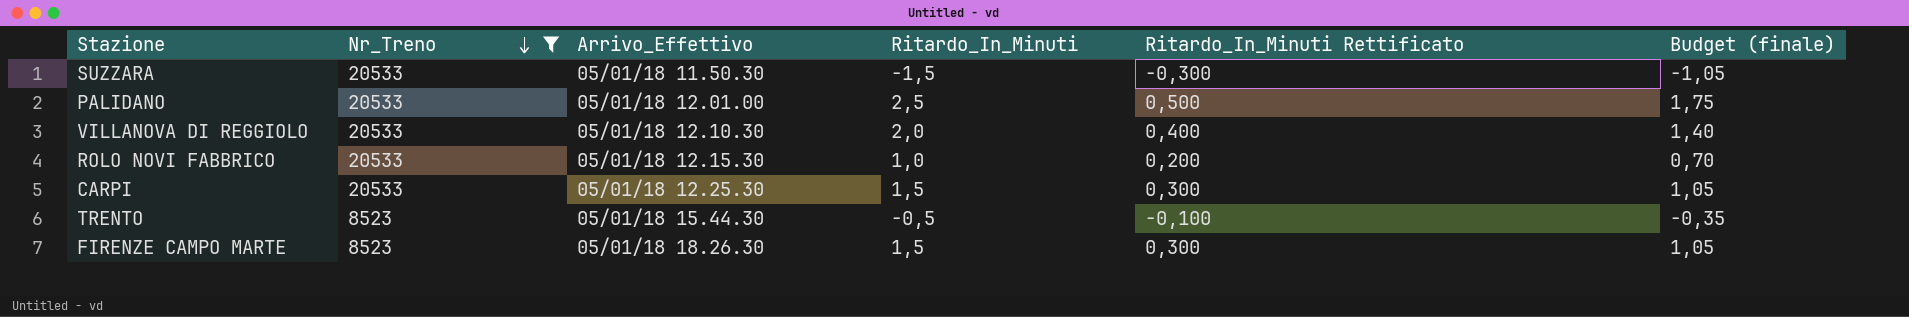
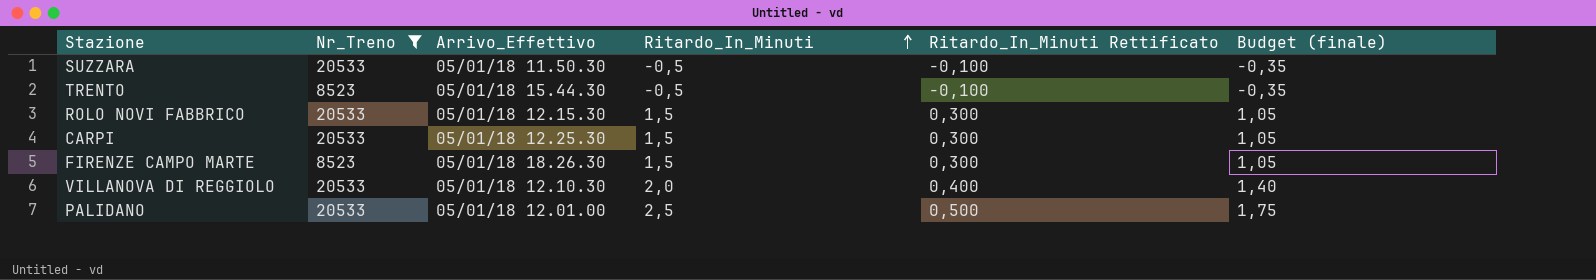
row order: Nr_Treno descending -> Ritardo_In_Minuti ascending
SUZZARA | Ritardo_In_Minuti: -1,5 -> -0,5
SUZZARA | Ritardo_In_Minuti Rettificato: -0,300 -> -0,100
SUZZARA | Budget (finale): -1,05 -> -0,35
ROLO NOVI FABBRICO | Ritardo_In_Minuti: 1,0 -> 1,5
ROLO NOVI FABBRICO | Ritardo_In_Minuti Rettificato: 0,200 -> 0,300
ROLO NOVI FABBRICO | Budget (finale): 0,70 -> 1,05

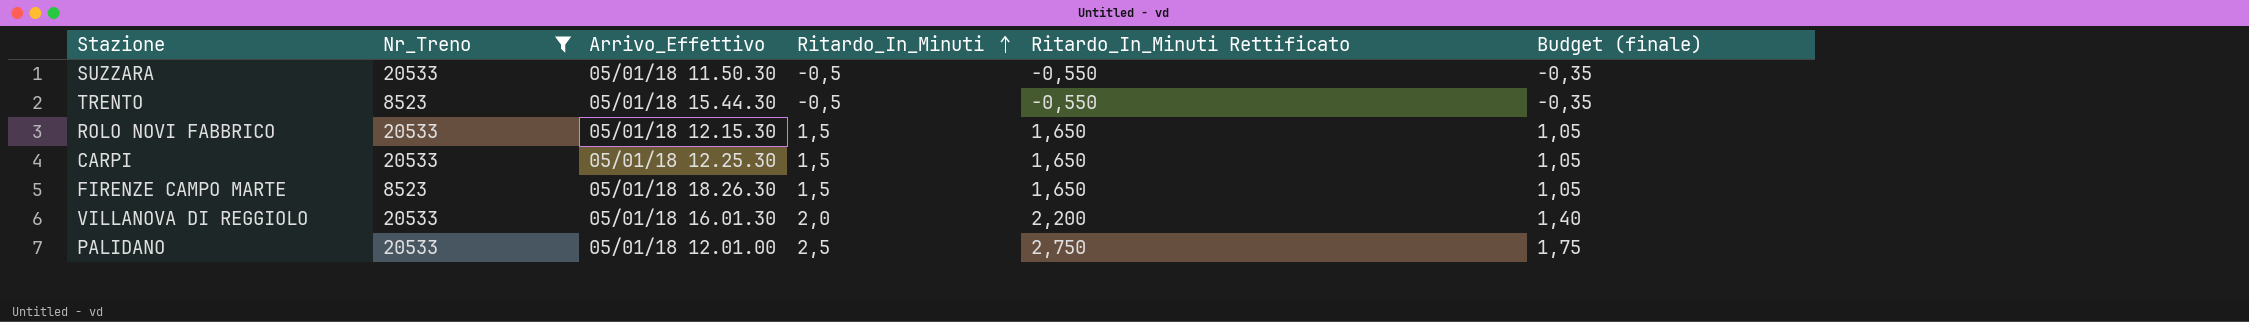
column Ritardo_In_Minuti Rettificato | formula: [Ritardo_In_Minuti] * 0,2 -> [Ritardo_In_Minuti] * 1,1
VILLANOVA DI REGGIOLO | Arrivo_Effettivo: 05/01/18 12.10.30 -> 05/01/18 16.01.30

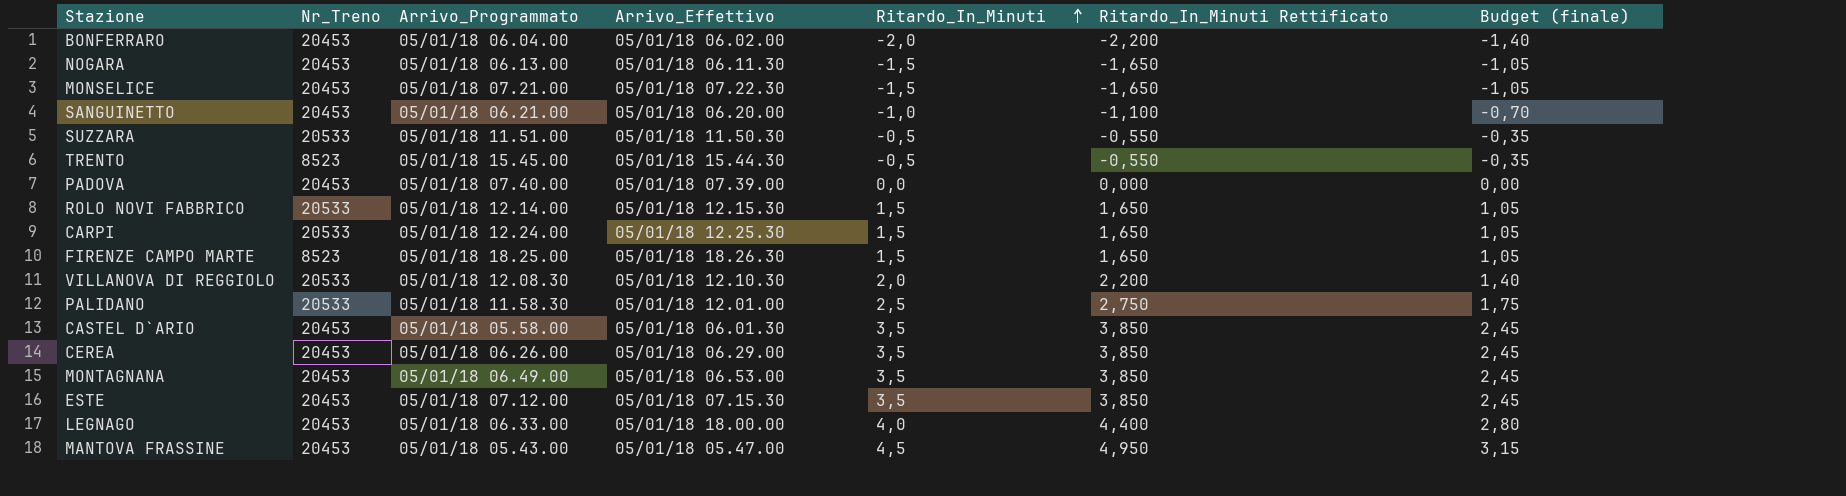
filter: Nr_Treno != 20453 -> none
column Arrivo_Programmato | position: none -> 3
VILLANOVA DI REGGIOLO | Arrivo_Effettivo: 05/01/18 16.01.30 -> 05/01/18 12.10.30

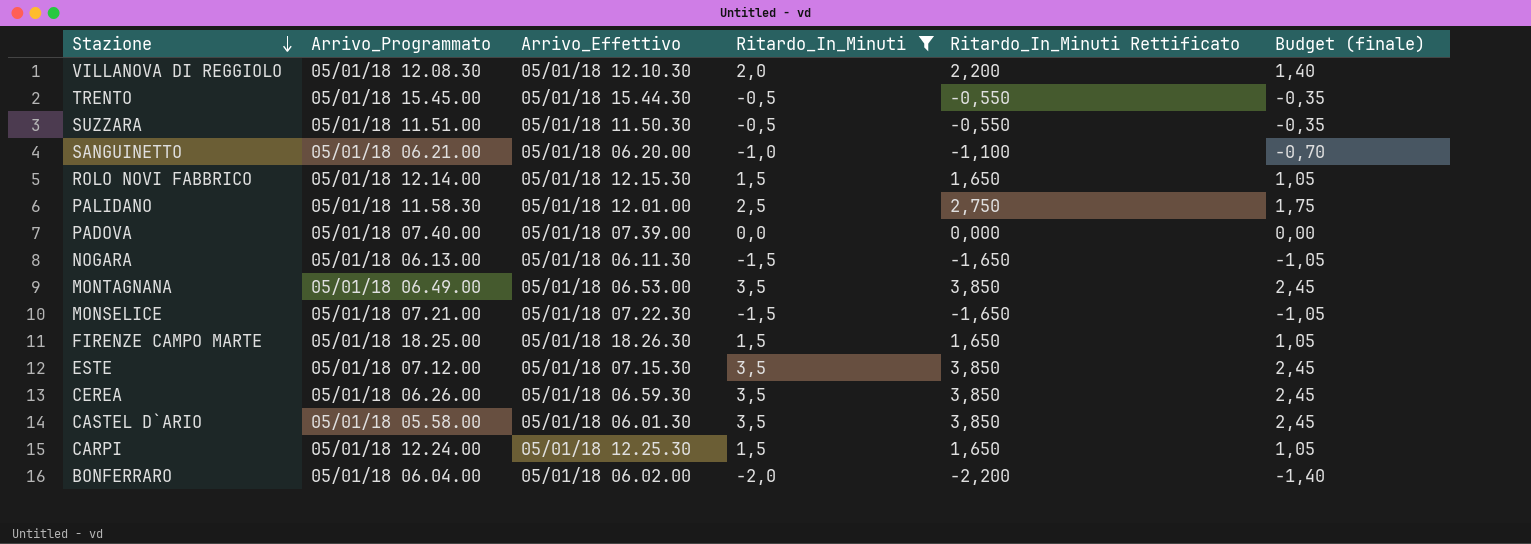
filter: none -> Ritardo_In_Minuti <= 3,5
row order: Ritardo_In_Minuti ascending -> Stazione descending
column Nr_Treno | position: 2 -> none
CEREA | Arrivo_Effettivo: 05/01/18 06.29.00 -> 05/01/18 06.59.30

